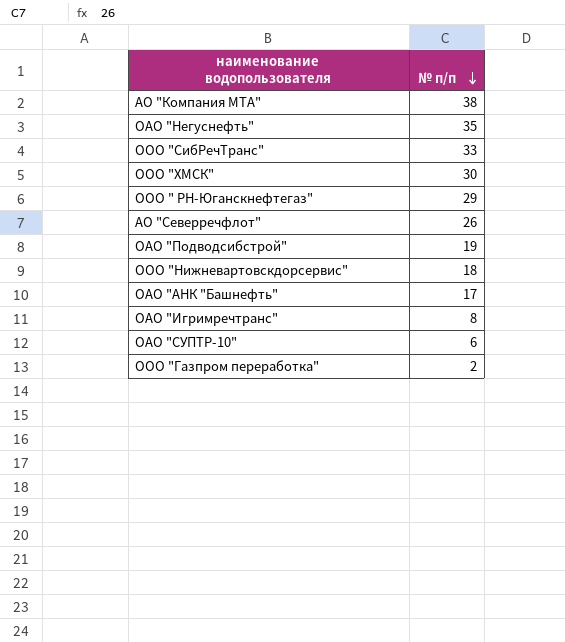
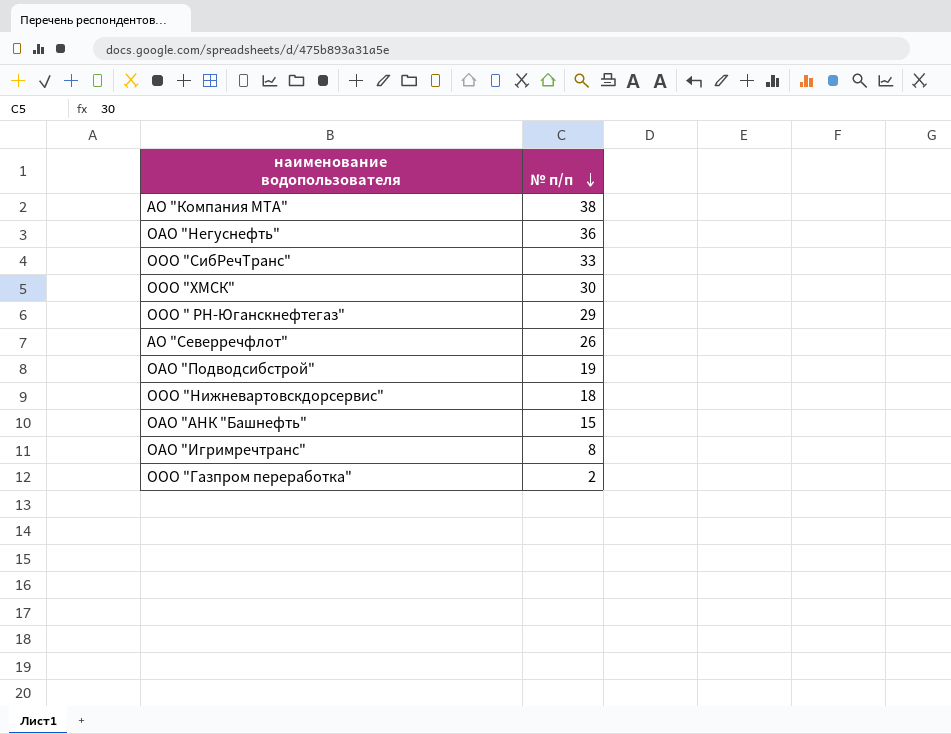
row ОАО "СУПТР-10": 6 -> none
ОАО "Негуснефть" | № п/п: 35 -> 36
ОАО "АНК "Башнефть" | № п/п: 17 -> 15

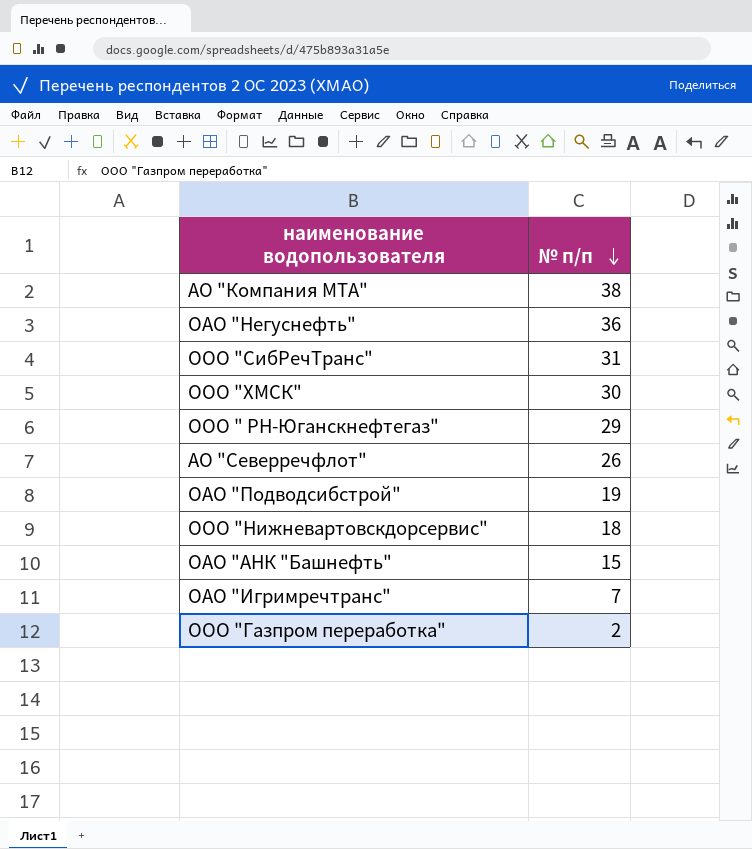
ООО "СибРечТранс" | № п/п: 33 -> 31
ОАО "Игримречтранс" | № п/п: 8 -> 7

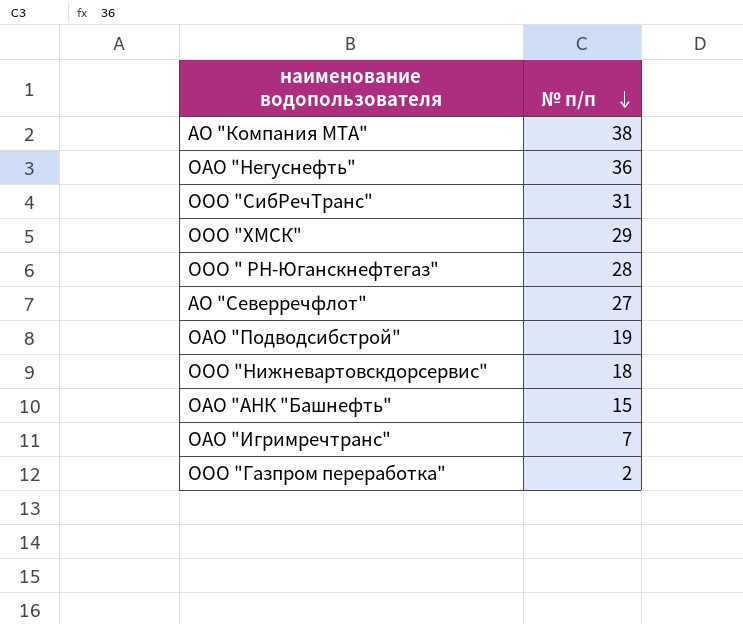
ООО "ХМСК" | № п/п: 30 -> 29
ООО " РН-Юганскнефтегаз" | № п/п: 29 -> 28
АО "Северречфлот" | № п/п: 26 -> 27

